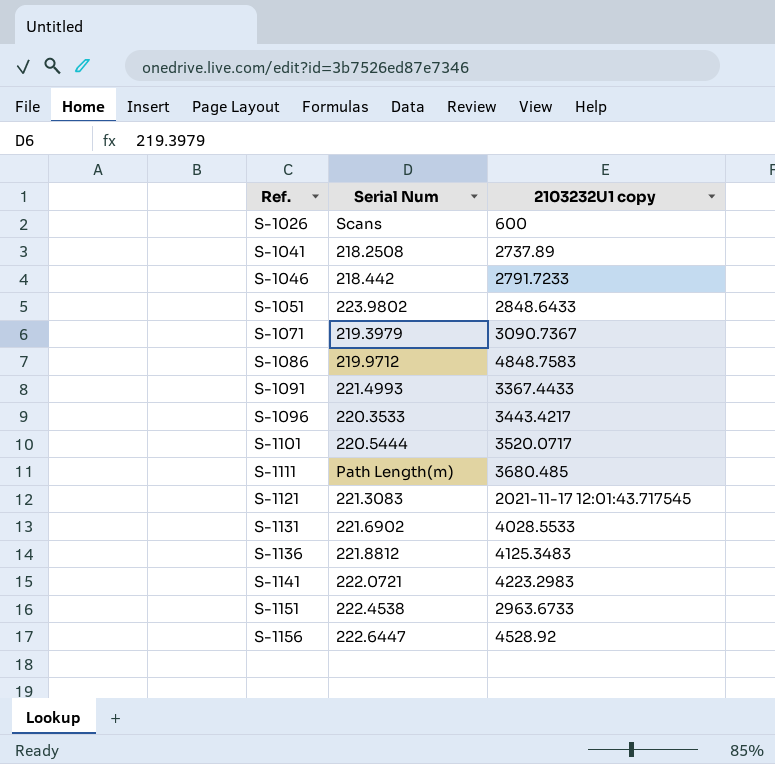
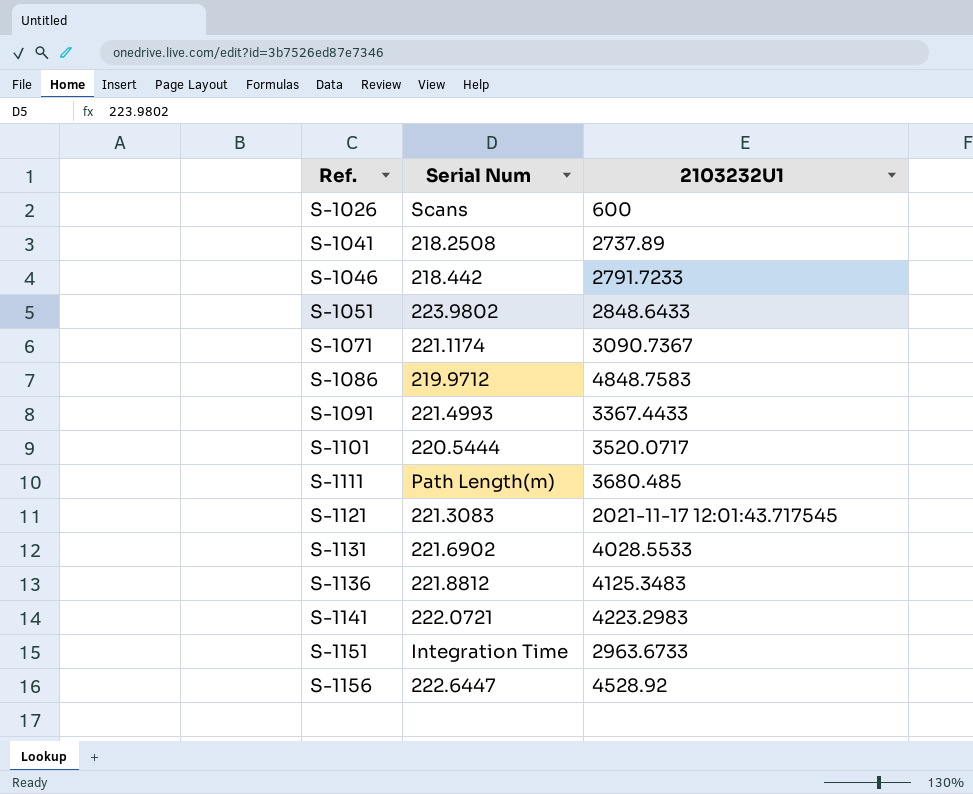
column name: 2103232U1 copy -> 2103232U1
row S-1096: 220.3533 | 3443.4217 -> none
S-1071 | Serial Num: 219.3979 -> 221.1174
S-1151 | Serial Num: 222.4538 -> Integration Time

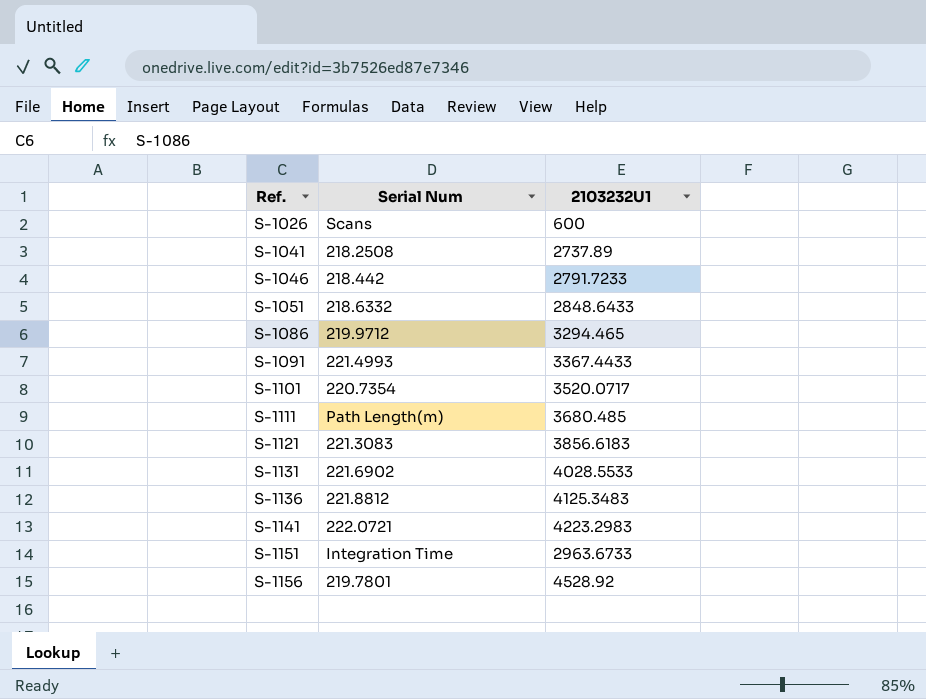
row S-1071: 221.1174 | 3090.7367 -> none
S-1051 | Serial Num: 223.9802 -> 218.6332
S-1086 | 2103232U1: 4848.7583 -> 3294.465
S-1101 | Serial Num: 220.5444 -> 220.7354
S-1121 | 2103232U1: 2021-11-17 12:01:43.717545 -> 3856.6183
S-1156 | Serial Num: 222.6447 -> 219.7801

